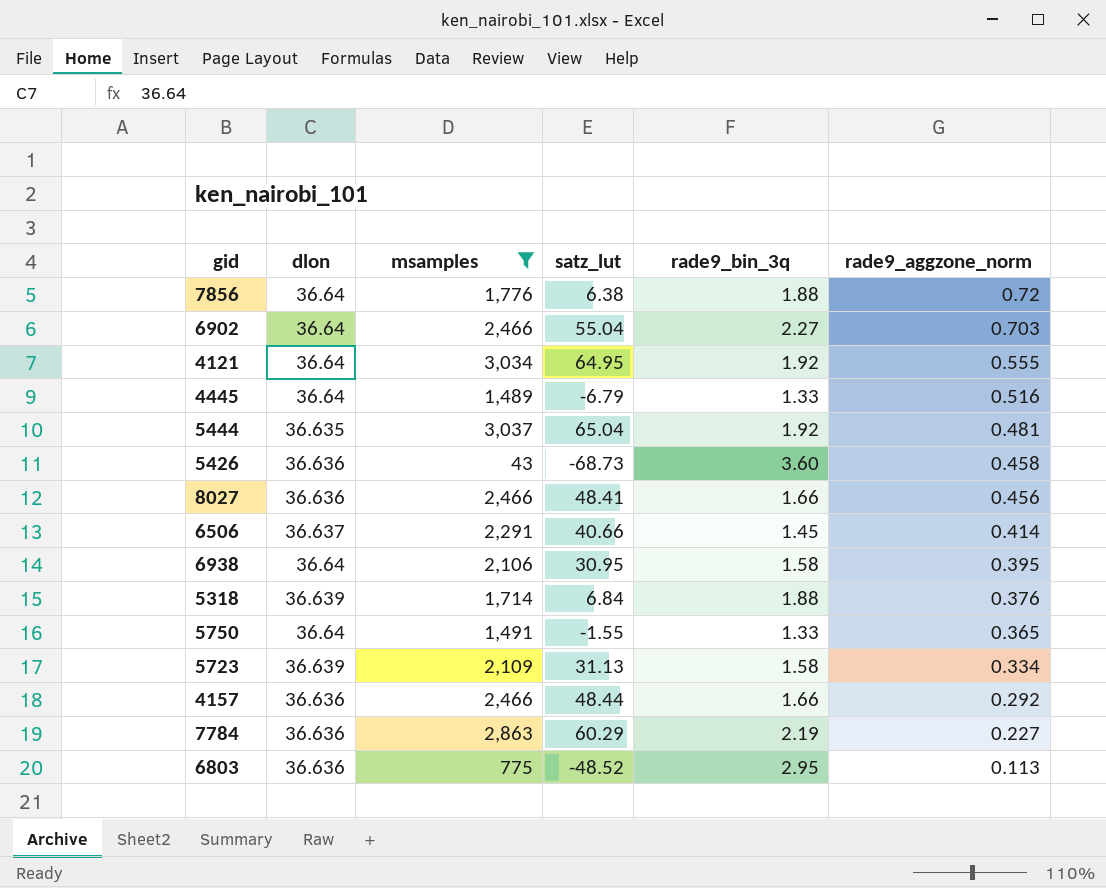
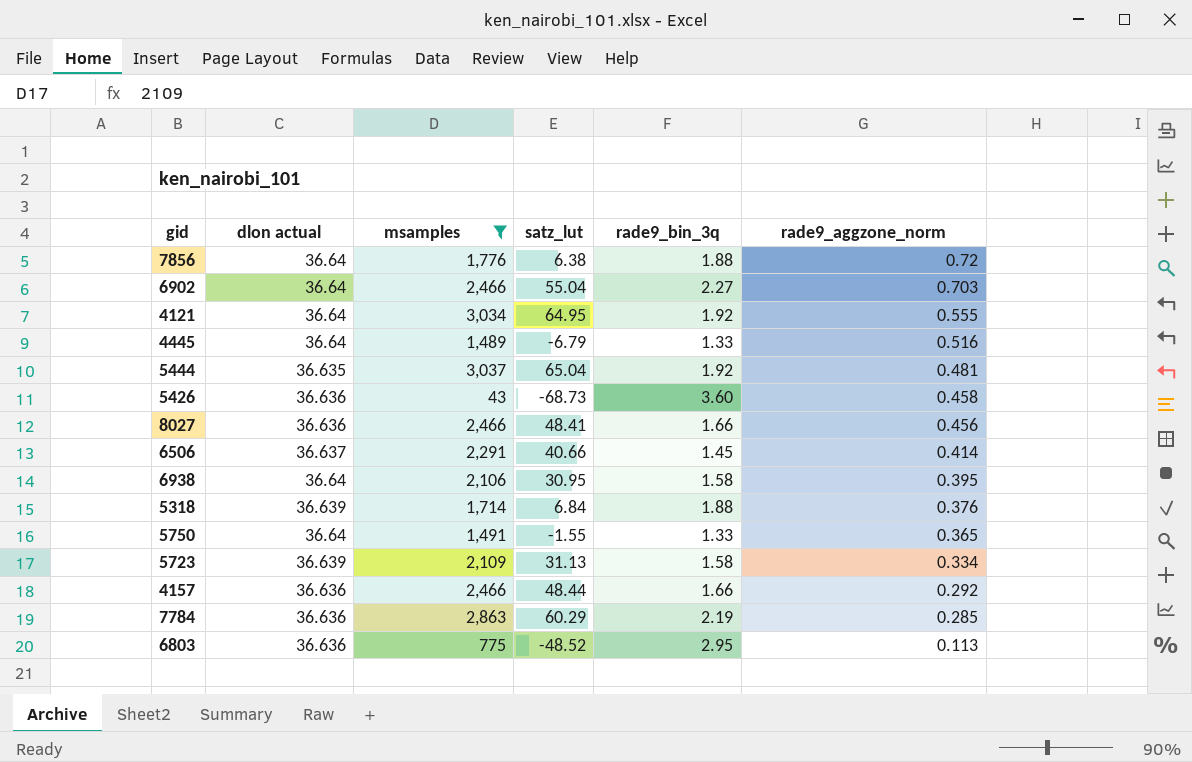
column name: dlon -> dlon actual
7784 | rade9_aggzone_norm: 0.227 -> 0.285

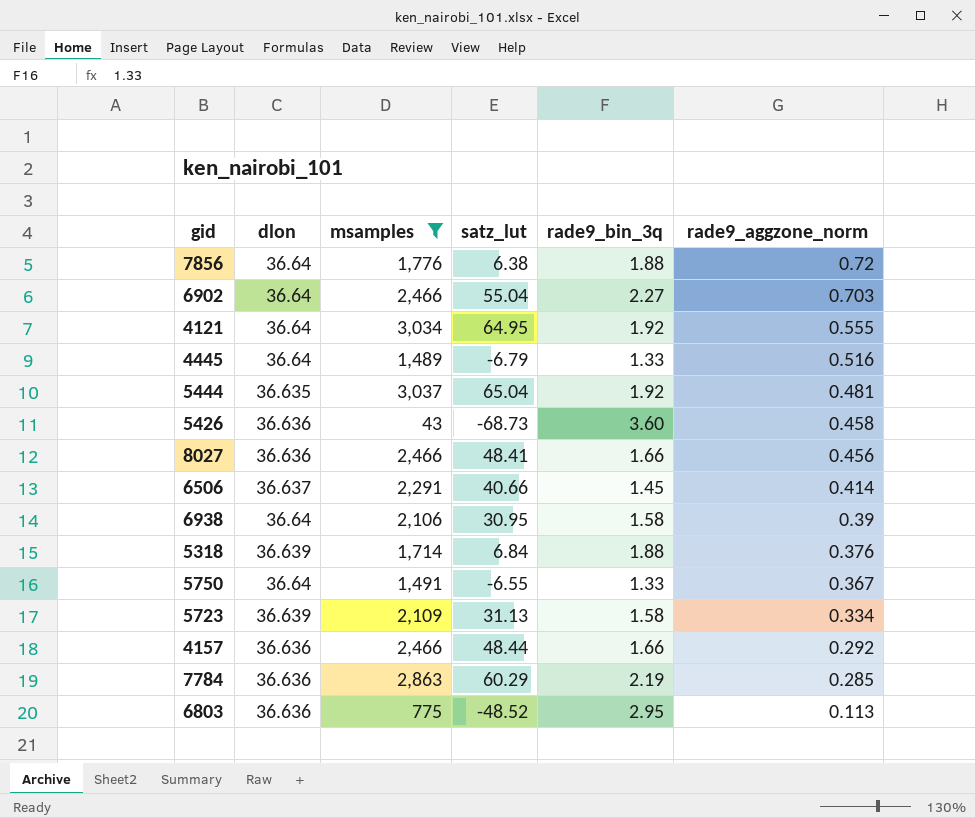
column name: dlon actual -> dlon
6938 | rade9_aggzone_norm: 0.395 -> 0.39
5750 | satz_lut: -1.55 -> -6.55
5750 | rade9_aggzone_norm: 0.365 -> 0.367

